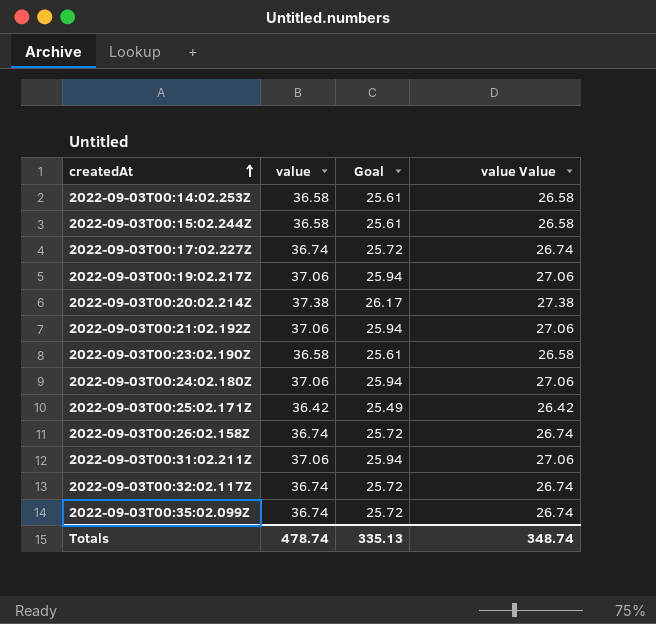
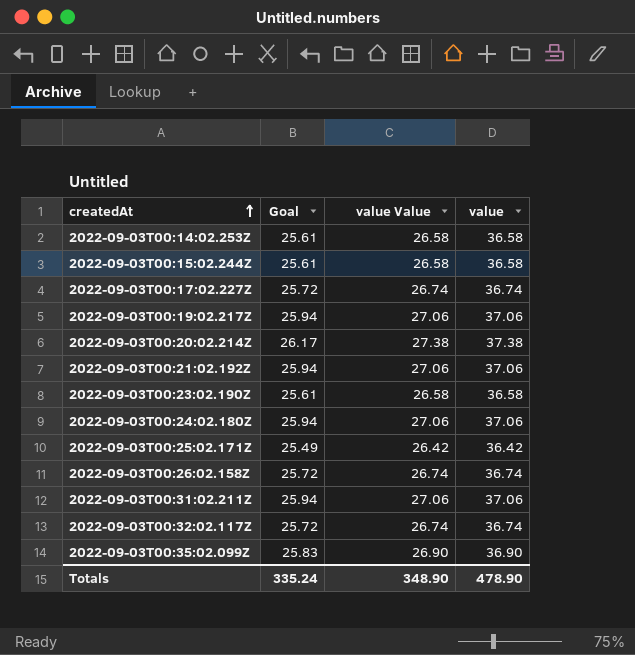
column value | position: 2 -> 4
2022-09-03T00:35:02.099Z | Goal: 25.72 -> 25.83
2022-09-03T00:35:02.099Z | value Value: 26.74 -> 26.90
2022-09-03T00:35:02.099Z | value: 36.74 -> 36.90
Totals | Goal: 335.13 -> 335.24
Totals | value Value: 348.74 -> 348.90
Totals | value: 478.74 -> 478.90

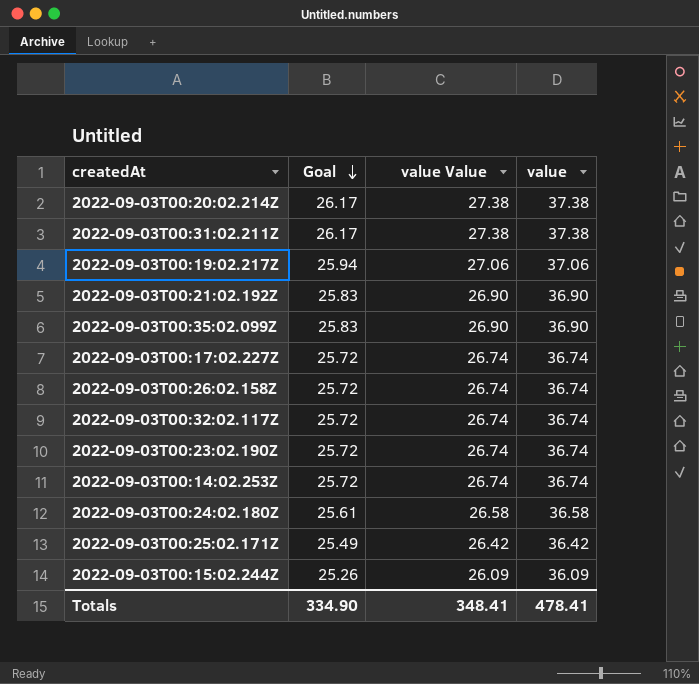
row order: createdAt ascending -> Goal descending
2022-09-03T00:31:02.211Z | Goal: 25.94 -> 26.17
2022-09-03T00:31:02.211Z | value Value: 27.06 -> 27.38
2022-09-03T00:31:02.211Z | value: 37.06 -> 37.38
2022-09-03T00:21:02.192Z | Goal: 25.94 -> 25.83
2022-09-03T00:21:02.192Z | value Value: 27.06 -> 26.90
2022-09-03T00:21:02.192Z | value: 37.06 -> 36.90
2022-09-03T00:23:02.190Z | Goal: 25.61 -> 25.72
2022-09-03T00:23:02.190Z | value Value: 26.58 -> 26.74
2022-09-03T00:23:02.190Z | value: 36.58 -> 36.74
2022-09-03T00:14:02.253Z | Goal: 25.61 -> 25.72
2022-09-03T00:14:02.253Z | value Value: 26.58 -> 26.74
2022-09-03T00:14:02.253Z | value: 36.58 -> 36.74
2022-09-03T00:24:02.180Z | Goal: 25.94 -> 25.61
2022-09-03T00:24:02.180Z | value Value: 27.06 -> 26.58
2022-09-03T00:24:02.180Z | value: 37.06 -> 36.58
2022-09-03T00:15:02.244Z | Goal: 25.61 -> 25.26
2022-09-03T00:15:02.244Z | value Value: 26.58 -> 26.09
2022-09-03T00:15:02.244Z | value: 36.58 -> 36.09
Totals | Goal: 335.24 -> 334.90
Totals | value Value: 348.90 -> 348.41
Totals | value: 478.90 -> 478.41

